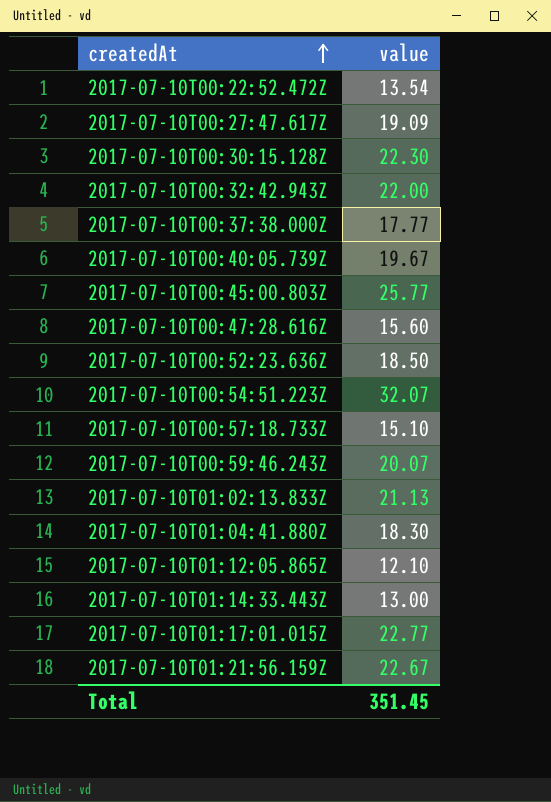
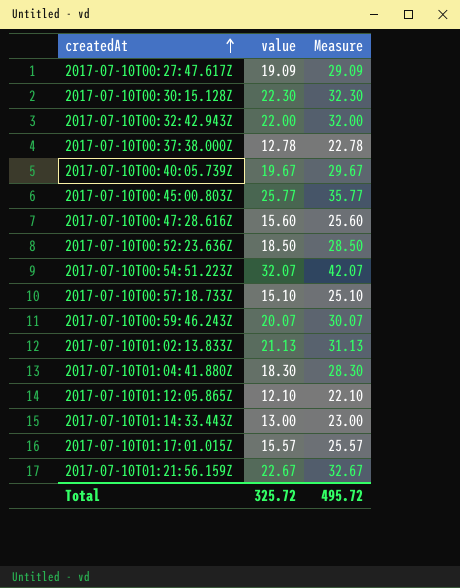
column Measure | formula: none -> [value] + 10
row 2017-07-10T00:22:52.472Z: 13.54 -> none
2017-07-10T00:37:38.000Z | value: 17.77 -> 12.78
2017-07-10T01:17:01.015Z | value: 22.77 -> 15.57
Total | value: 351.45 -> 325.72

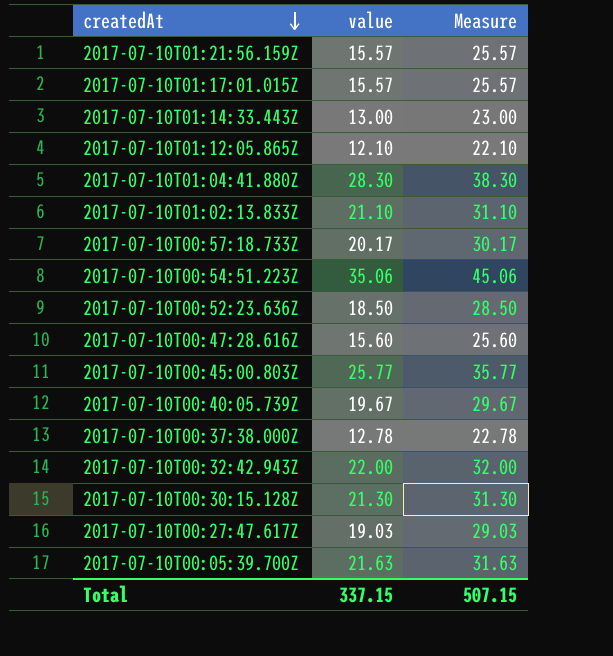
row order: createdAt ascending -> createdAt descending
row 2017-07-10T00:59:46.243Z: 20.07 | 30.07 -> none
2017-07-10T01:21:56.159Z | value: 22.67 -> 15.57
2017-07-10T01:21:56.159Z | Measure: 32.67 -> 25.57
2017-07-10T01:04:41.880Z | value: 18.30 -> 28.30
2017-07-10T01:04:41.880Z | Measure: 28.30 -> 38.30
2017-07-10T01:02:13.833Z | value: 21.13 -> 21.10
2017-07-10T01:02:13.833Z | Measure: 31.13 -> 31.10
2017-07-10T00:57:18.733Z | value: 15.10 -> 20.17
2017-07-10T00:57:18.733Z | Measure: 25.10 -> 30.17
2017-07-10T00:54:51.223Z | value: 32.07 -> 35.06
2017-07-10T00:54:51.223Z | Measure: 42.07 -> 45.06
2017-07-10T00:30:15.128Z | value: 22.30 -> 21.30
2017-07-10T00:30:15.128Z | Measure: 32.30 -> 31.30
2017-07-10T00:27:47.617Z | value: 19.09 -> 19.03
2017-07-10T00:27:47.617Z | Measure: 29.09 -> 29.03
row 2017-07-10T00:05:39.700Z: none -> 21.63 | 31.63
Total | value: 325.72 -> 337.15
Total | Measure: 495.72 -> 507.15

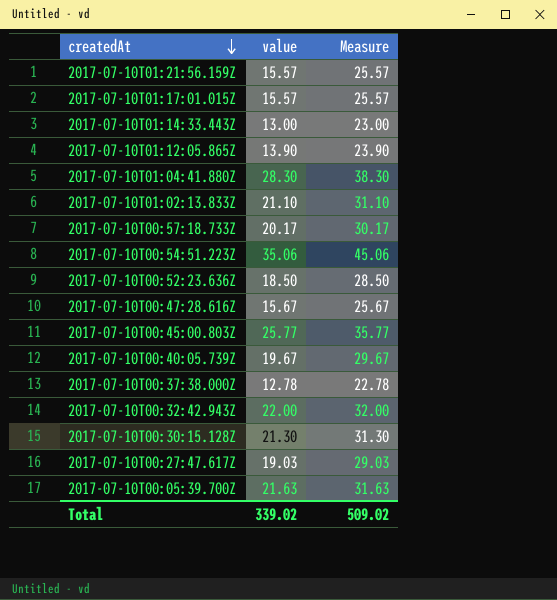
2017-07-10T01:12:05.865Z | value: 12.10 -> 13.90
2017-07-10T01:12:05.865Z | Measure: 22.10 -> 23.90
2017-07-10T00:47:28.616Z | value: 15.60 -> 15.67
2017-07-10T00:47:28.616Z | Measure: 25.60 -> 25.67
Total | value: 337.15 -> 339.02
Total | Measure: 507.15 -> 509.02

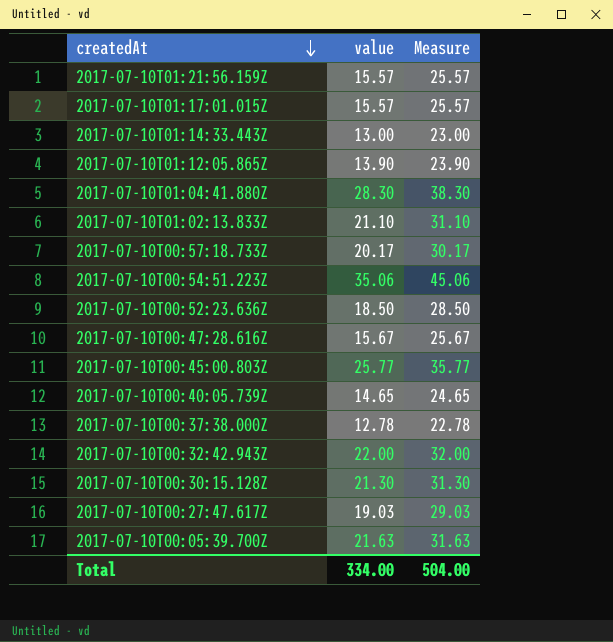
2017-07-10T00:40:05.739Z | value: 19.67 -> 14.65
2017-07-10T00:40:05.739Z | Measure: 29.67 -> 24.65
Total | value: 339.02 -> 334.00
Total | Measure: 509.02 -> 504.00

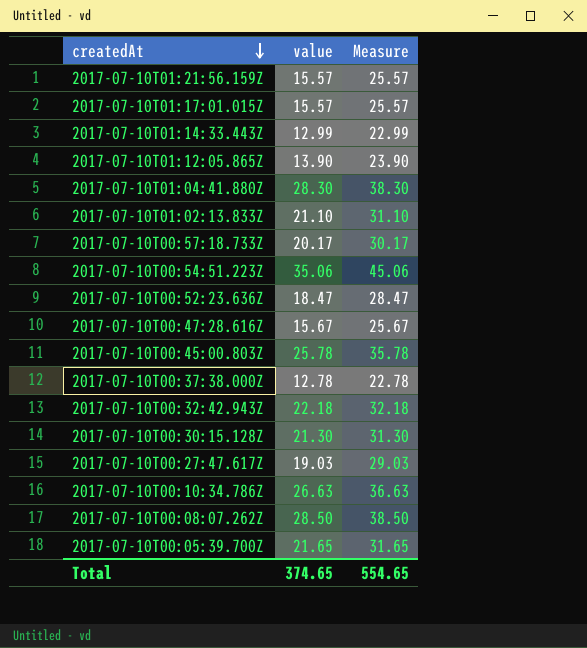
row 2017-07-10T00:40:05.739Z: 14.65 | 24.65 -> none
2017-07-10T01:14:33.443Z | value: 13.00 -> 12.99
2017-07-10T01:14:33.443Z | Measure: 23.00 -> 22.99
2017-07-10T00:52:23.636Z | value: 18.50 -> 18.47
2017-07-10T00:52:23.636Z | Measure: 28.50 -> 28.47
2017-07-10T00:45:00.803Z | value: 25.77 -> 25.78
2017-07-10T00:45:00.803Z | Measure: 35.77 -> 35.78
2017-07-10T00:32:42.943Z | value: 22.00 -> 22.18
2017-07-10T00:32:42.943Z | Measure: 32.00 -> 32.18
row 2017-07-10T00:10:34.786Z: none -> 26.63 | 36.63
row 2017-07-10T00:08:07.262Z: none -> 28.50 | 38.50
2017-07-10T00:05:39.700Z | value: 21.63 -> 21.65
2017-07-10T00:05:39.700Z | Measure: 31.63 -> 31.65
Total | value: 334.00 -> 374.65
Total | Measure: 504.00 -> 554.65

